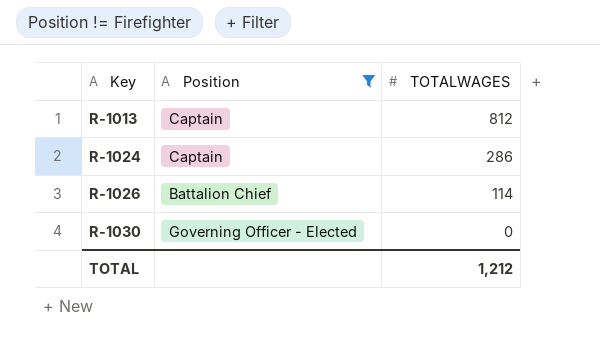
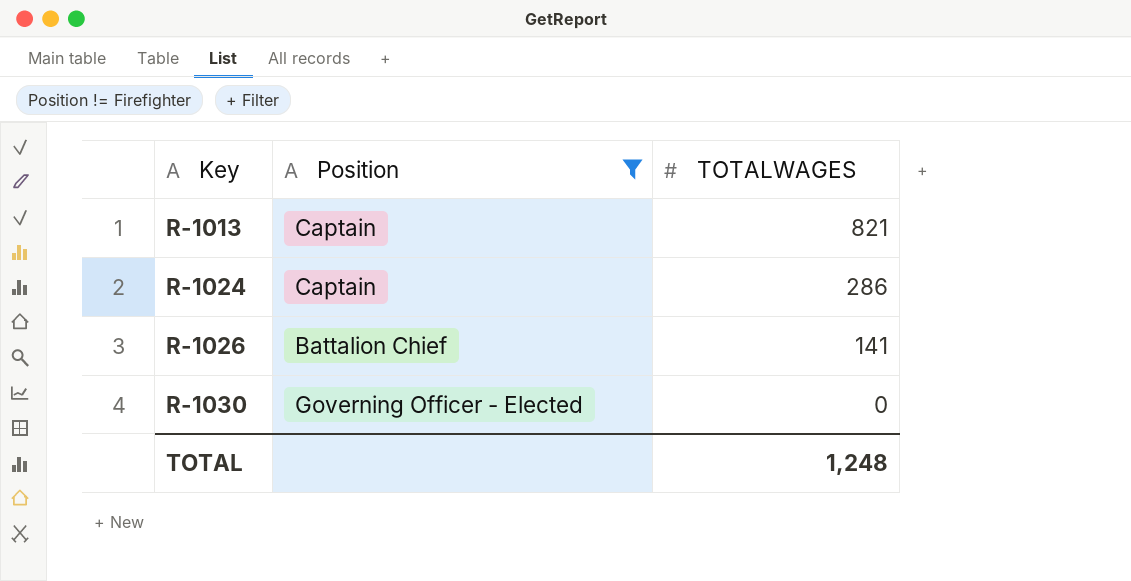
R-1013 | TOTALWAGES: 812 -> 821
R-1026 | TOTALWAGES: 114 -> 141
TOTAL | TOTALWAGES: 1,212 -> 1,248

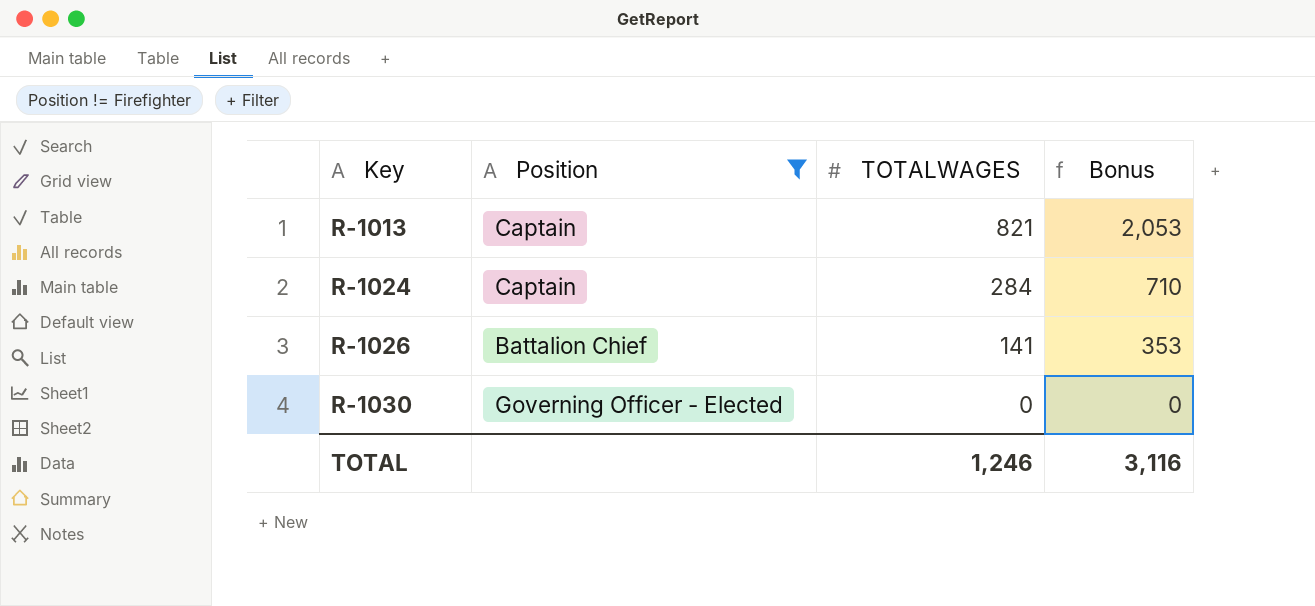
column Bonus | formula: none -> [TOTALWAGES] * 2.5
R-1024 | TOTALWAGES: 286 -> 284
TOTAL | TOTALWAGES: 1,248 -> 1,246

